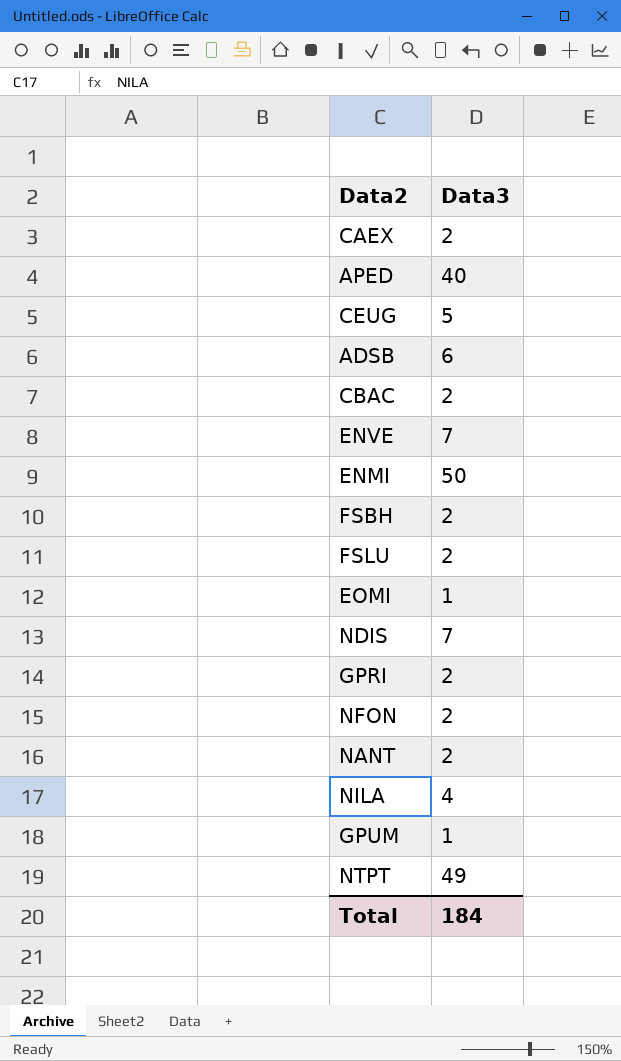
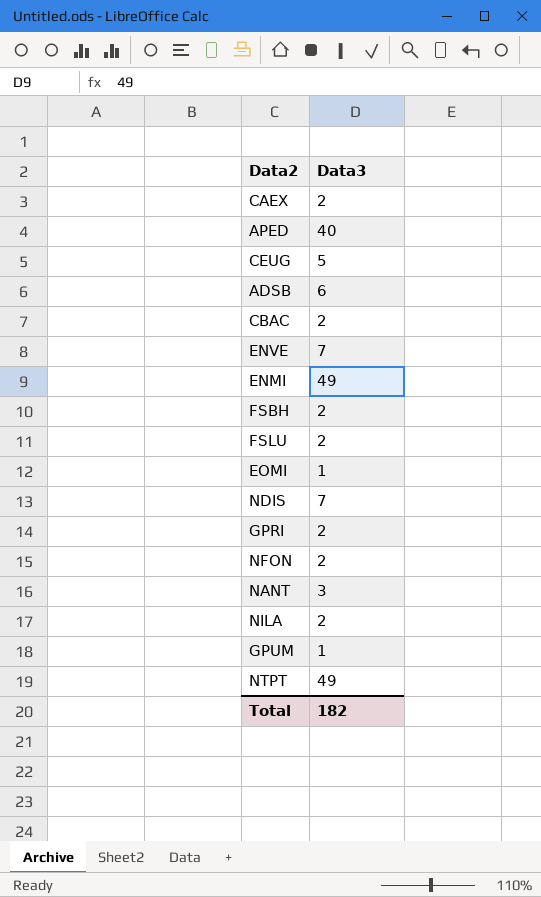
ENMI | Data3: 50 -> 49
NANT | Data3: 2 -> 3
NILA | Data3: 4 -> 2
Total | Data3: 184 -> 182

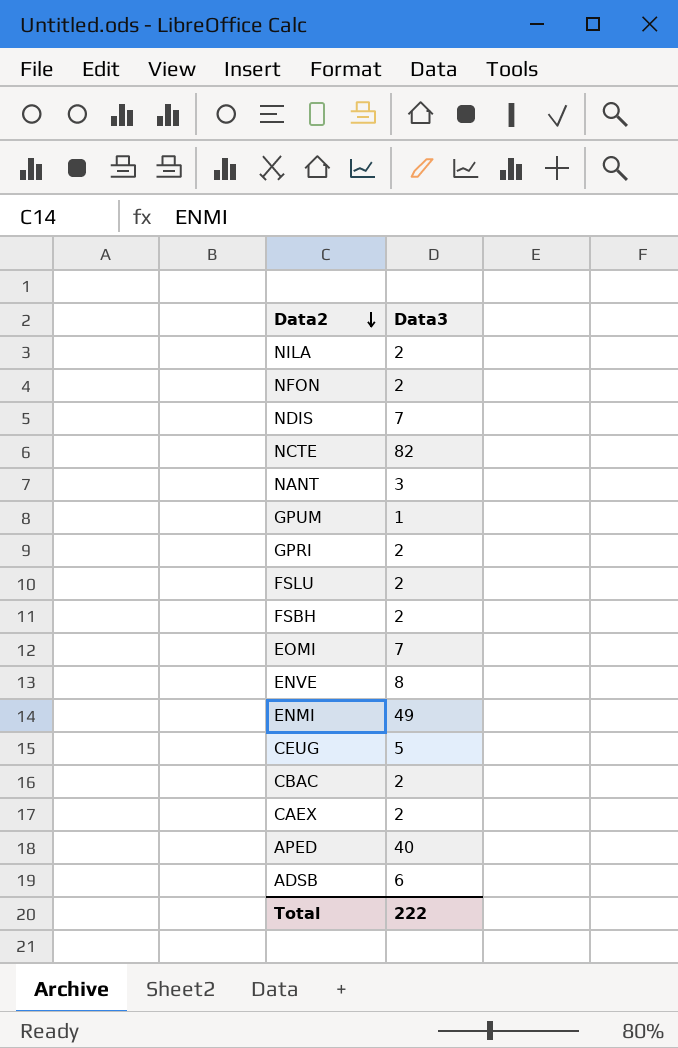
row order: none -> Data2 descending
row NTPT: 49 -> none
row NCTE: none -> 82
EOMI | Data3: 1 -> 7
ENVE | Data3: 7 -> 8
Total | Data3: 182 -> 222

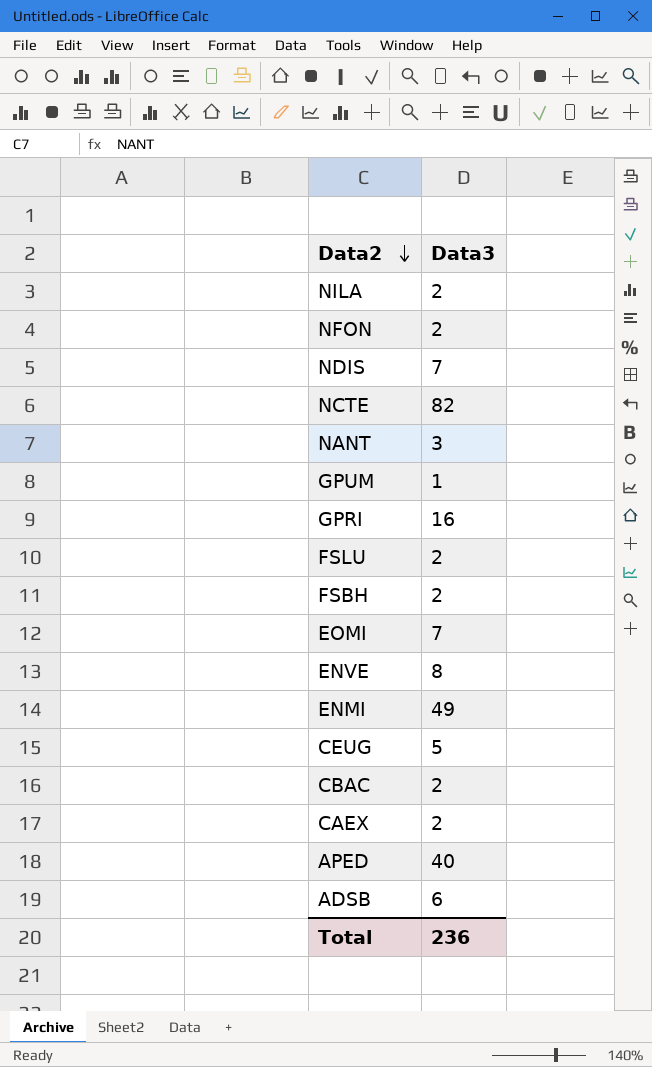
GPRI | Data3: 2 -> 16
Total | Data3: 222 -> 236

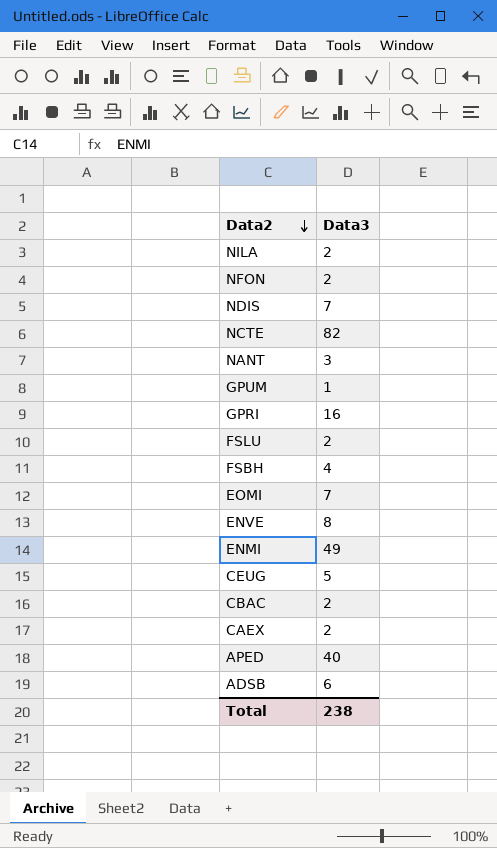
FSBH | Data3: 2 -> 4
Total | Data3: 236 -> 238

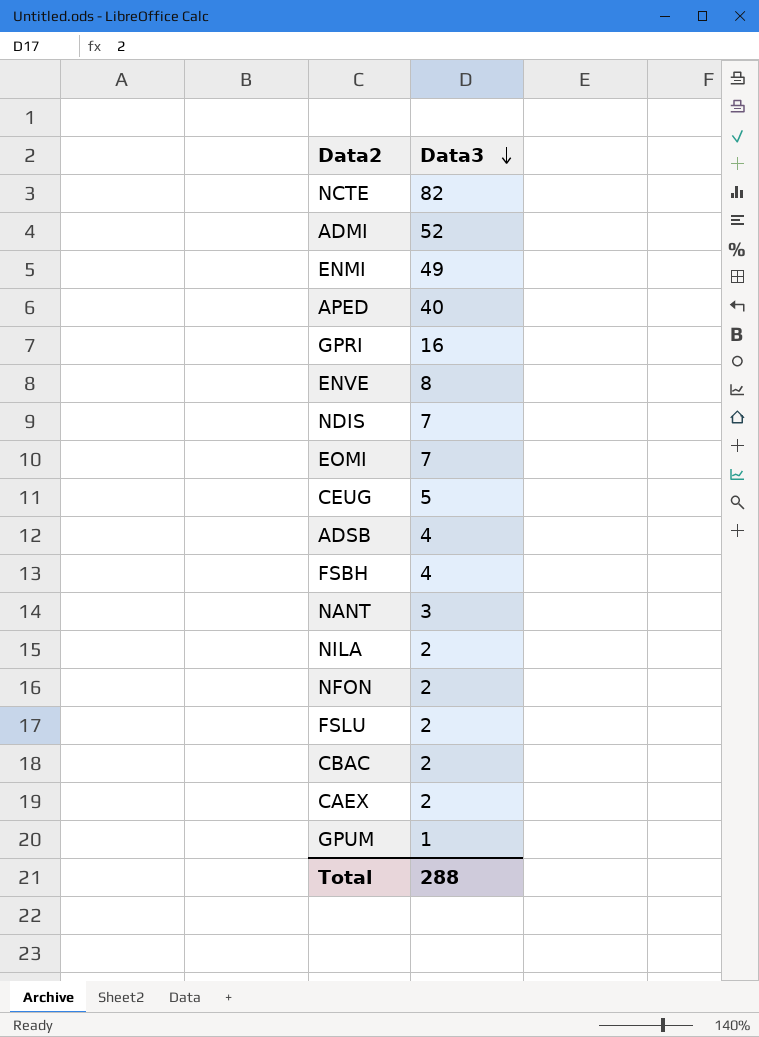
row order: Data2 descending -> Data3 descending
row ADMI: none -> 52
ADSB | Data3: 6 -> 4
Total | Data3: 238 -> 288

